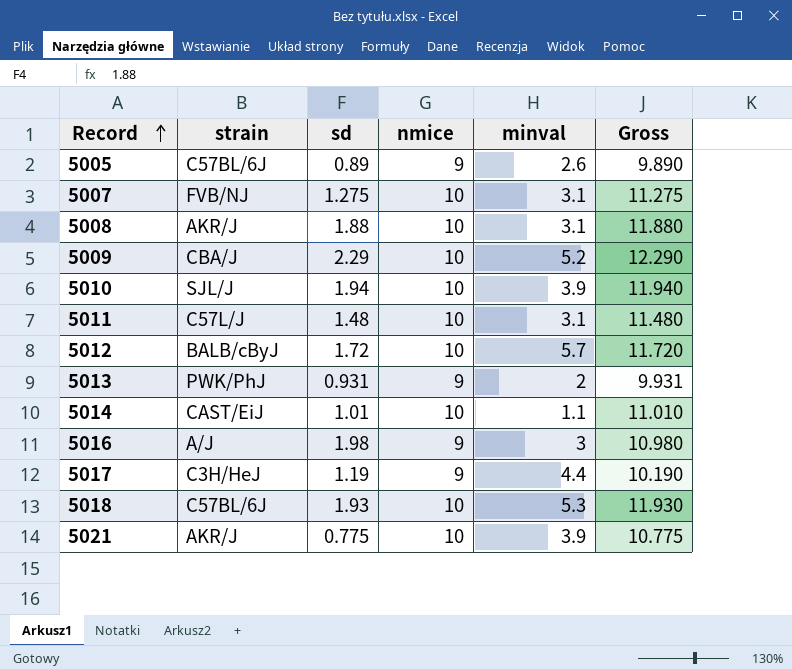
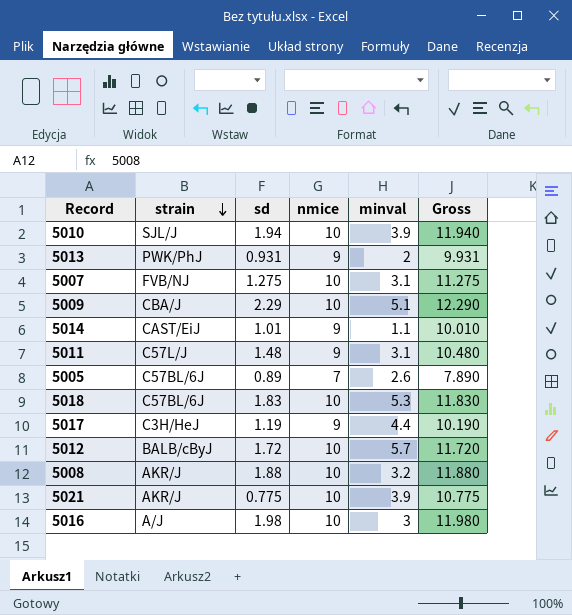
row order: Record ascending -> strain descending
5009 | minval: 5.2 -> 5.1
5014 | nmice: 10 -> 9
5014 | Gross: 11.010 -> 10.010
5011 | nmice: 10 -> 9
5011 | Gross: 11.480 -> 10.480
5005 | nmice: 9 -> 7
5005 | Gross: 9.890 -> 7.890
5018 | sd: 1.93 -> 1.83
5018 | Gross: 11.930 -> 11.830
5008 | minval: 3.1 -> 3.2
5016 | nmice: 9 -> 10
5016 | Gross: 10.980 -> 11.980

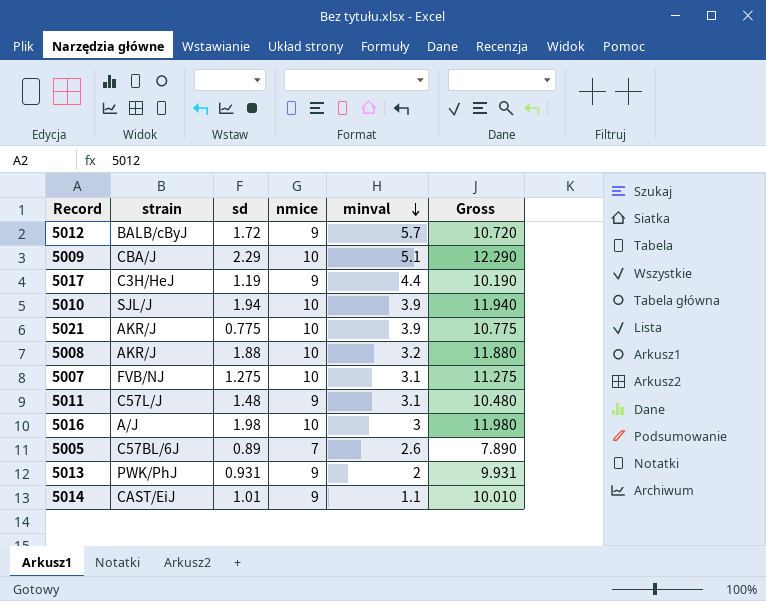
row order: strain descending -> minval descending
row 5018: C57BL/6J | 1.83 | 10 | 5.3 | 11.830 -> none
5012 | nmice: 10 -> 9
5012 | Gross: 11.720 -> 10.720

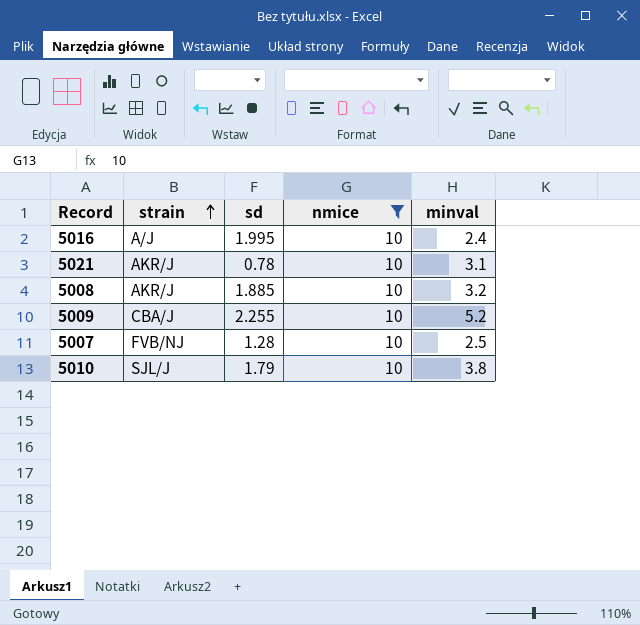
filter: none -> nmice = 10
row order: minval descending -> strain ascending
column Gross | formula: [sd] + [nmice] -> none
5016 | sd: 1.98 -> 1.995
5016 | minval: 3 -> 2.4
5021 | sd: 0.775 -> 0.78
5021 | minval: 3.9 -> 3.1
5008 | sd: 1.88 -> 1.885
5009 | sd: 2.29 -> 2.255
5009 | minval: 5.1 -> 5.2
5007 | sd: 1.275 -> 1.28
5007 | minval: 3.1 -> 2.5
5010 | sd: 1.94 -> 1.79
5010 | minval: 3.9 -> 3.8

